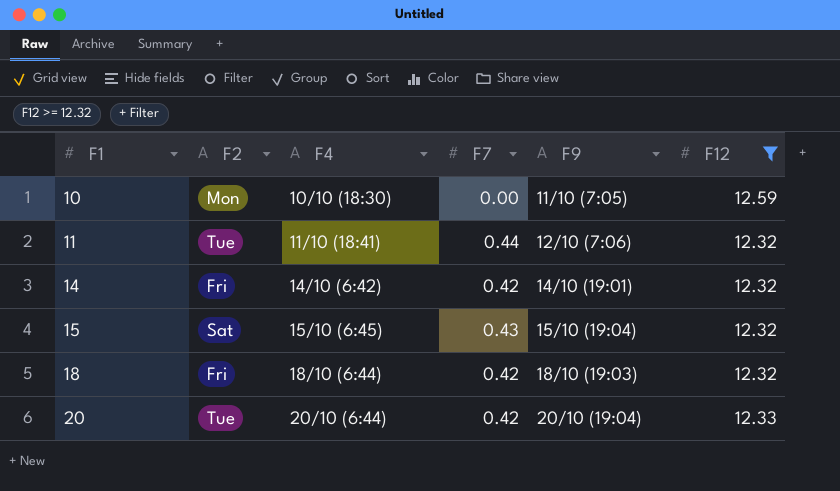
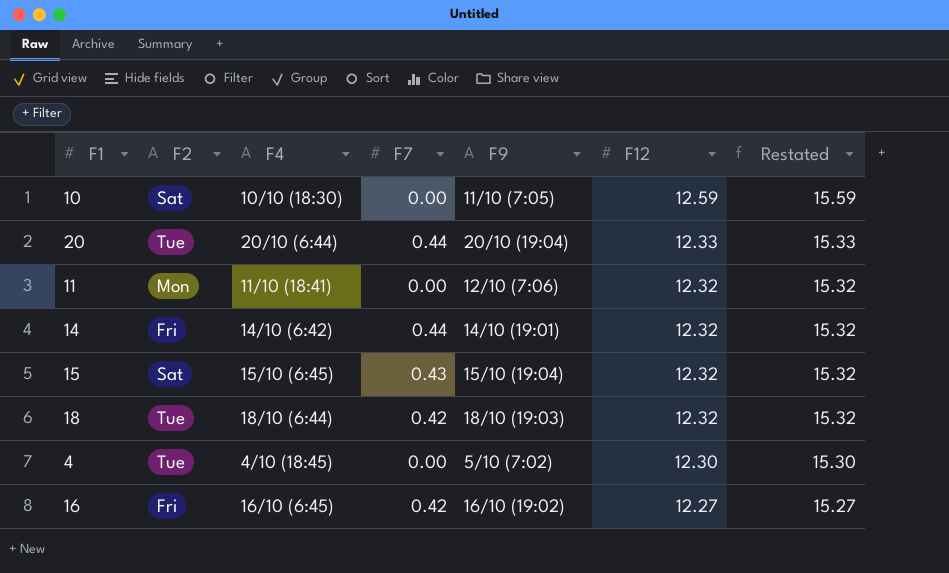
filter: F12 >= 12.32 -> none
row order: F1 ascending -> F12 descending
column Restated | formula: none -> [F12] + 3
10 | F2: Mon -> Sat
20 | F7: 0.42 -> 0.44
11 | F2: Tue -> Mon
11 | F7: 0.44 -> 0.00
14 | F7: 0.42 -> 0.44
18 | F2: Fri -> Tue

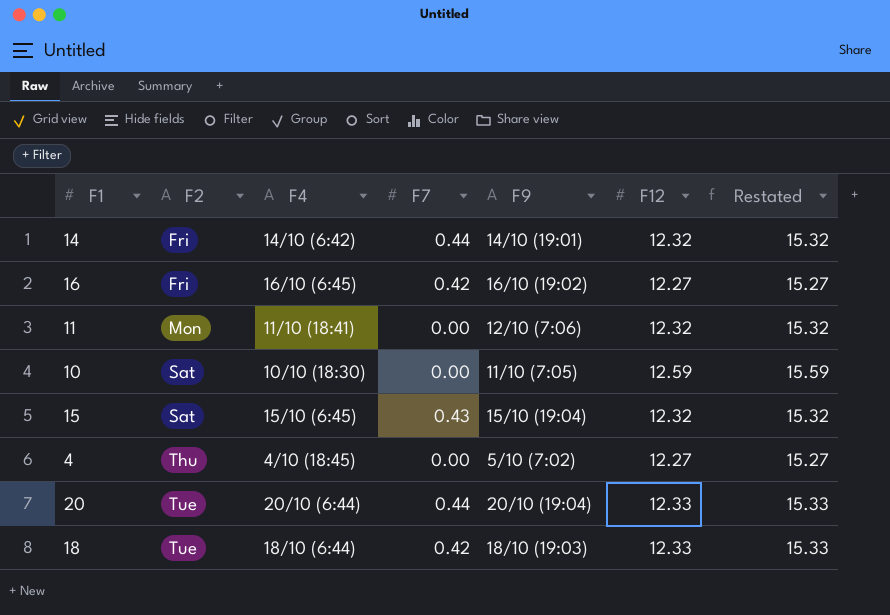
row order: F12 descending -> F2 ascending
4 | F2: Tue -> Thu
4 | F12: 12.30 -> 12.27
4 | Restated: 15.30 -> 15.27
18 | F12: 12.32 -> 12.33
18 | Restated: 15.32 -> 15.33

